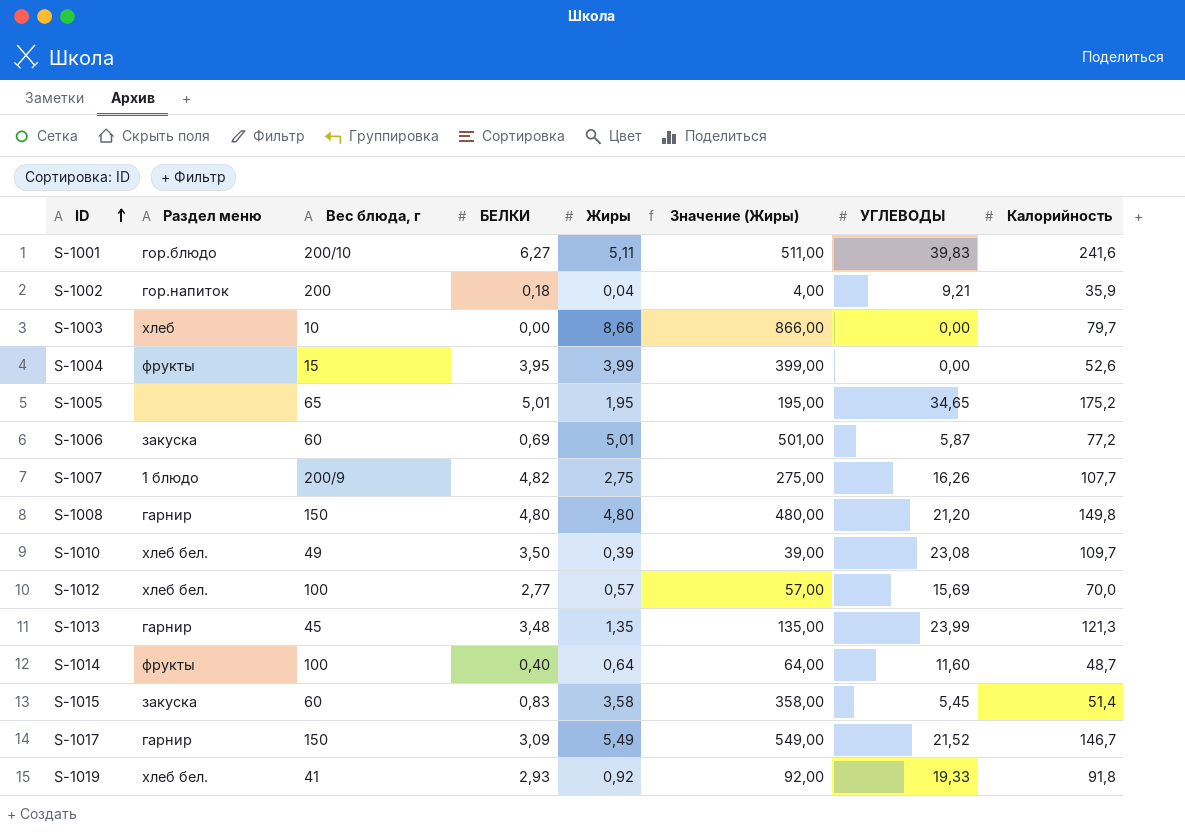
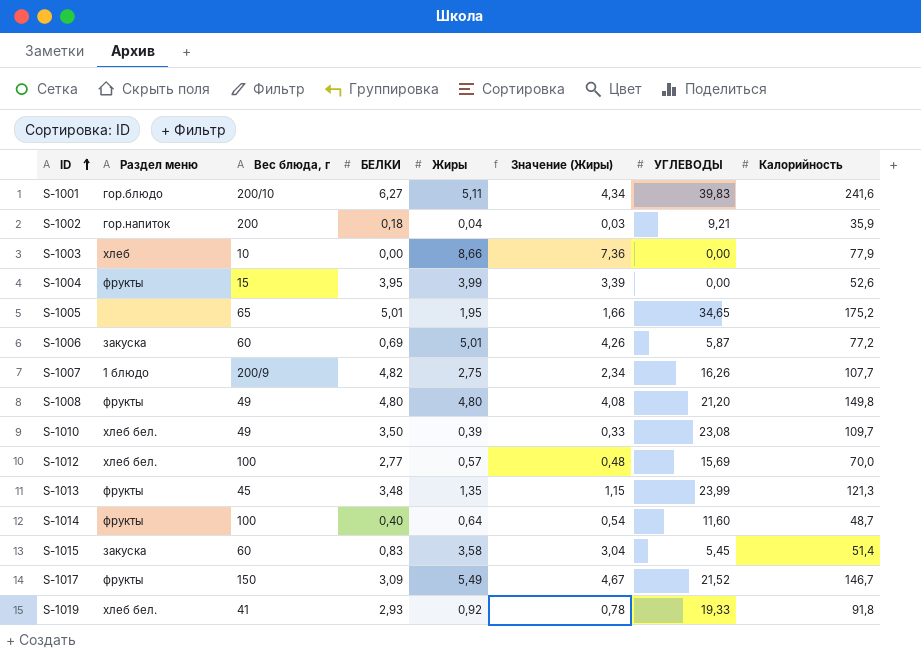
column Значение (Жиры) | formula: [Жиры] * 100 -> [Жиры] * 0,85
S-1003 | Калорийность: 79,7 -> 77,9
S-1008 | Раздел меню: гарнир -> фрукты
S-1008 | Вес блюда, г: 150 -> 49
S-1013 | Раздел меню: гарнир -> фрукты
S-1017 | Раздел меню: гарнир -> фрукты

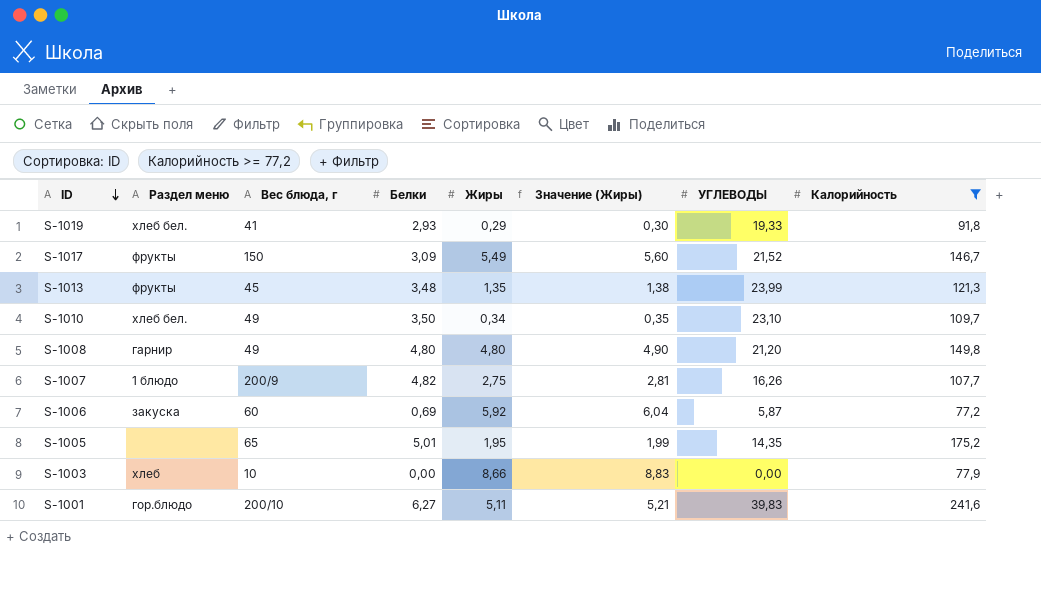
filter: none -> Калорийность >= 77,2
row order: ID ascending -> ID descending
column name: БЕЛКИ -> Белки
column Значение (Жиры) | formula: [Жиры] * 0,85 -> [Жиры] * 1,02
S-1019 | Жиры: 0,92 -> 0,29
S-1010 | Жиры: 0,39 -> 0,34
S-1010 | УГЛЕВОДЫ: 23,08 -> 23,10
S-1008 | Раздел меню: фрукты -> гарнир
S-1006 | Жиры: 5,01 -> 5,92
S-1005 | УГЛЕВОДЫ: 34,65 -> 14,35

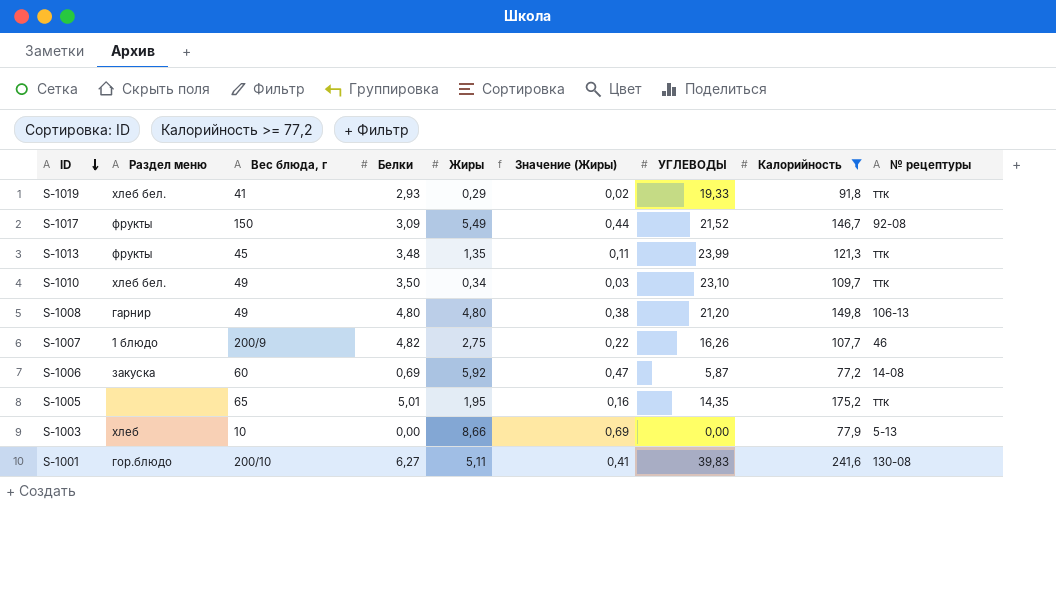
column Значение (Жиры) | formula: [Жиры] * 1,02 -> [Жиры] * 0,08
column № рецептуры | position: none -> 9

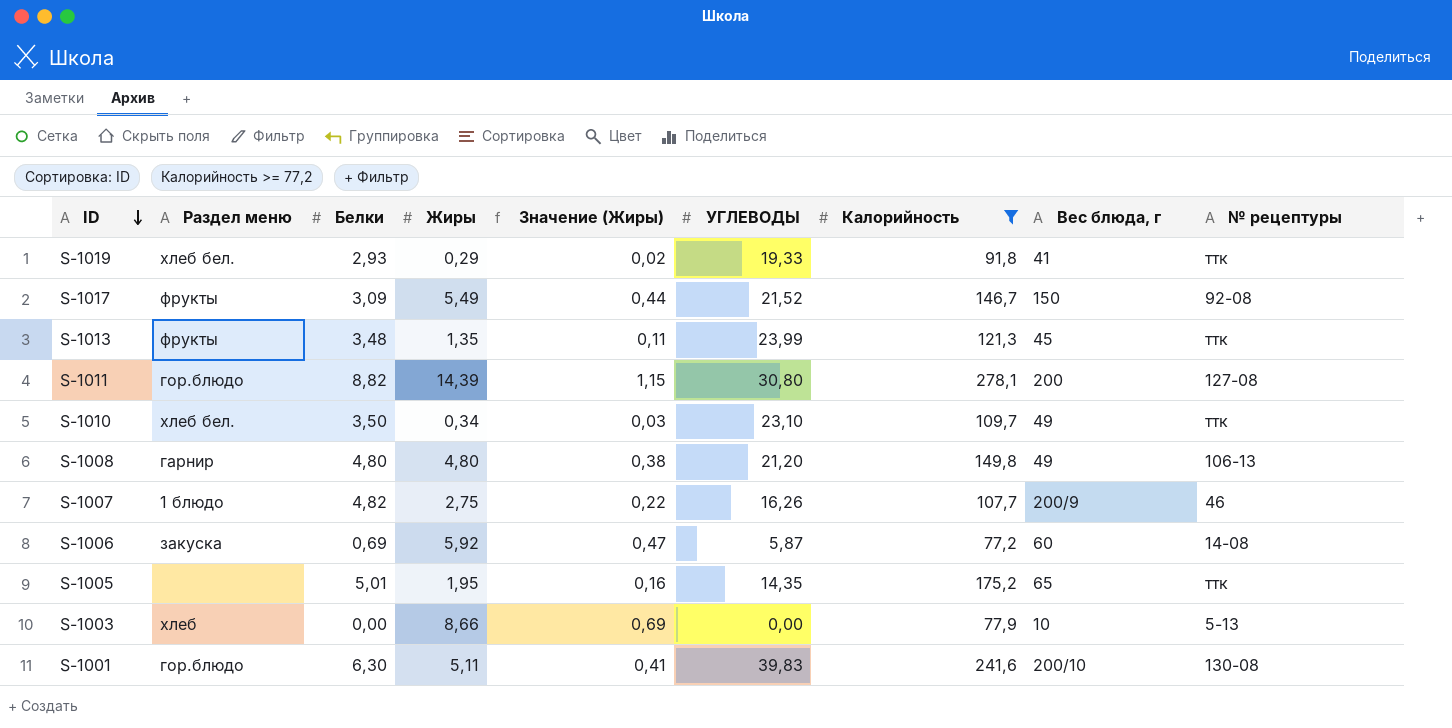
column Вес блюда, г | position: 3 -> 8
row S-1011: none -> гор.блюдо | 8,82 | 14,39 | 1,15 | 30,80 | 278,1 | 200 | 127-08
S-1001 | Белки: 6,27 -> 6,30

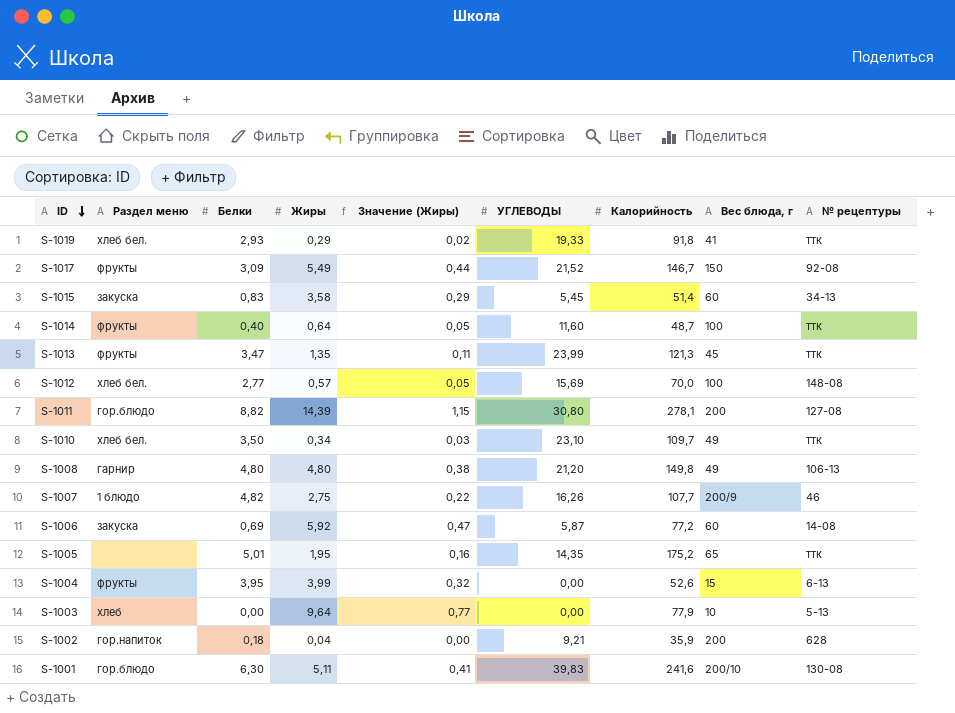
filter: Калорийность >= 77,2 -> none
S-1013 | Белки: 3,48 -> 3,47
S-1003 | Жиры: 8,66 -> 9,64
S-1003 | Значение (Жиры): 0,69 -> 0,77

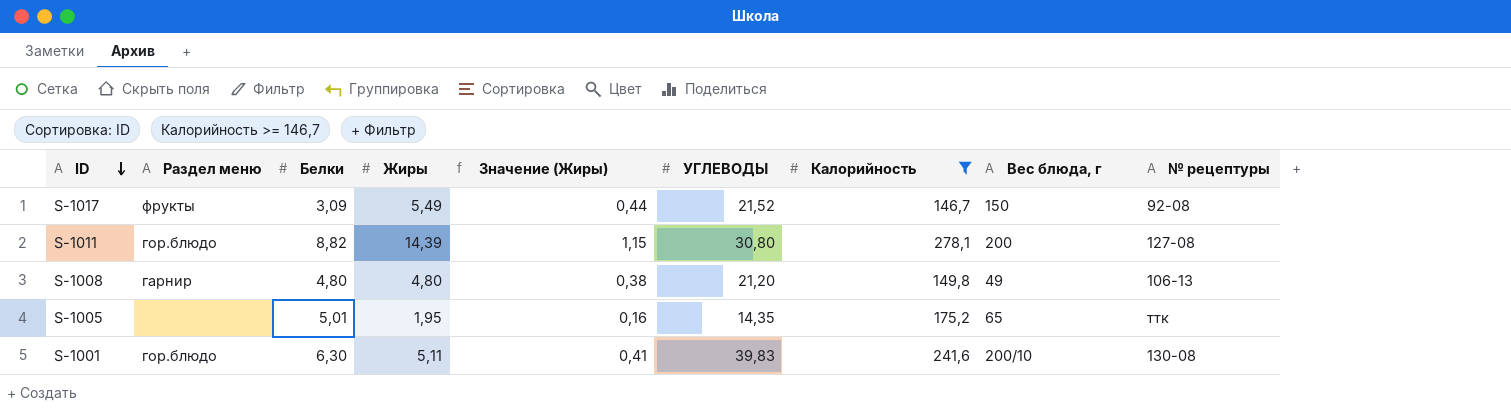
filter: none -> Калорийность >= 146,7

